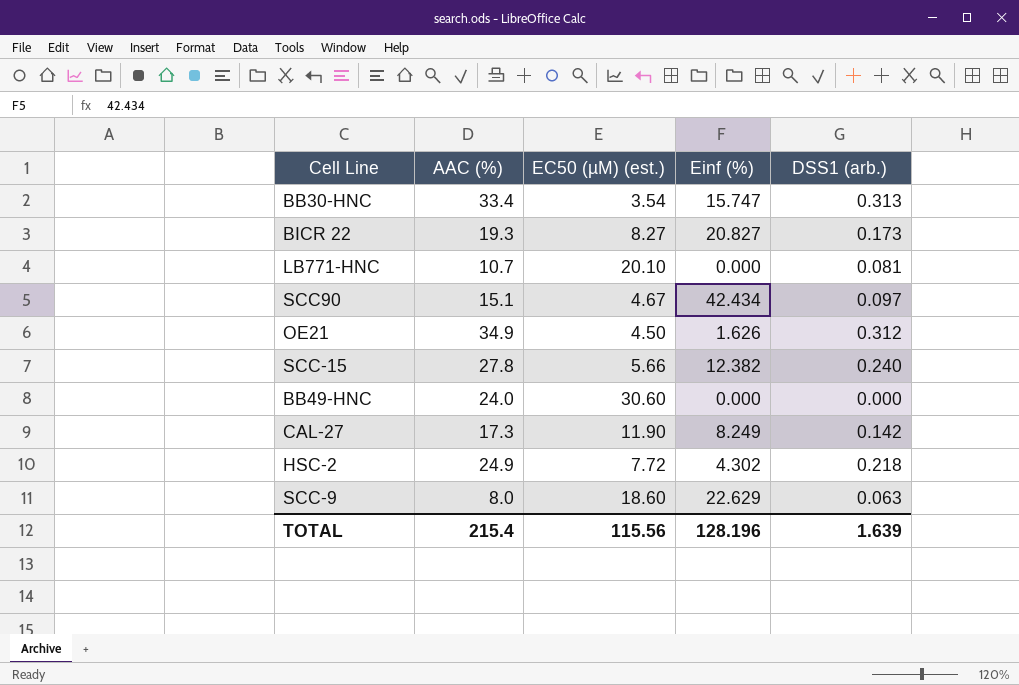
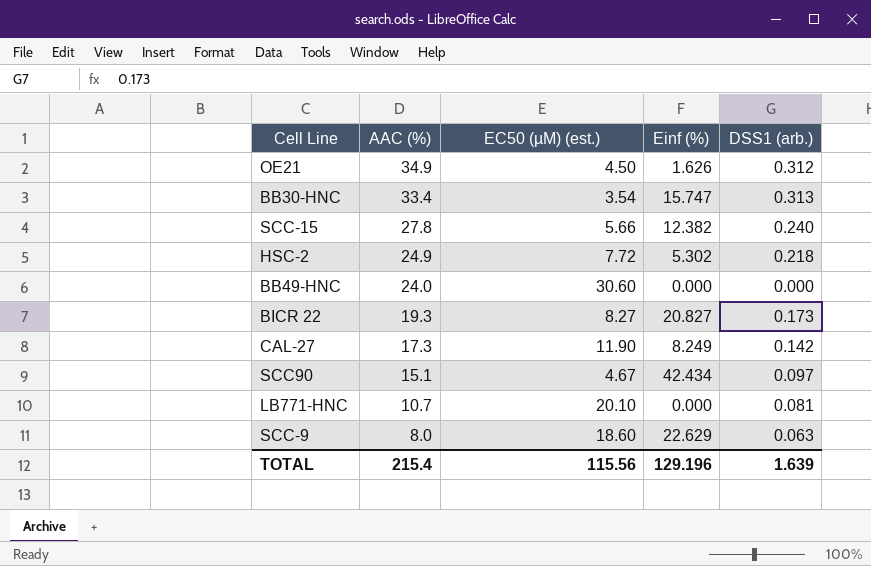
row order: none -> AAC (%) descending
HSC-2 | Einf (%): 4.302 -> 5.302
TOTAL | Einf (%): 128.196 -> 129.196

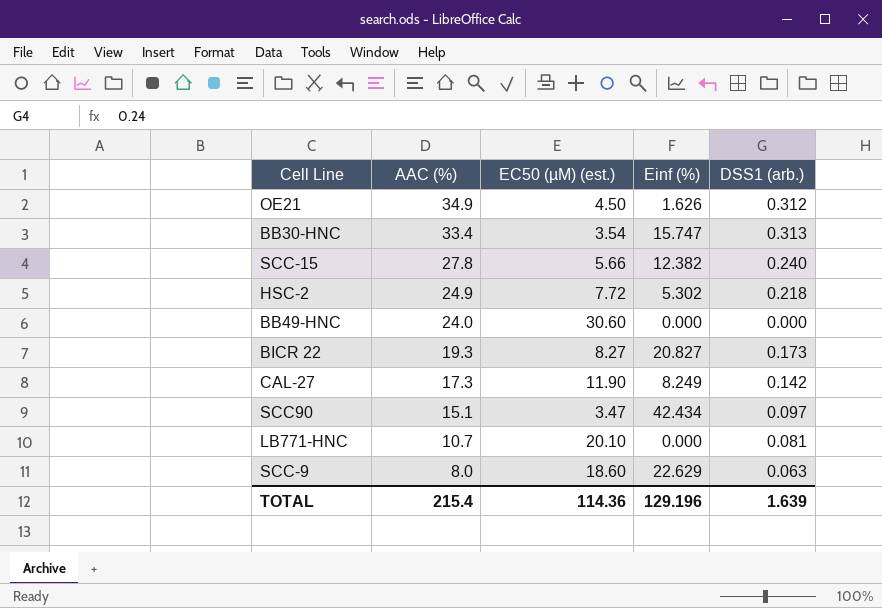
SCC90 | EC50 (µM) (est.): 4.67 -> 3.47
TOTAL | EC50 (µM) (est.): 115.56 -> 114.36

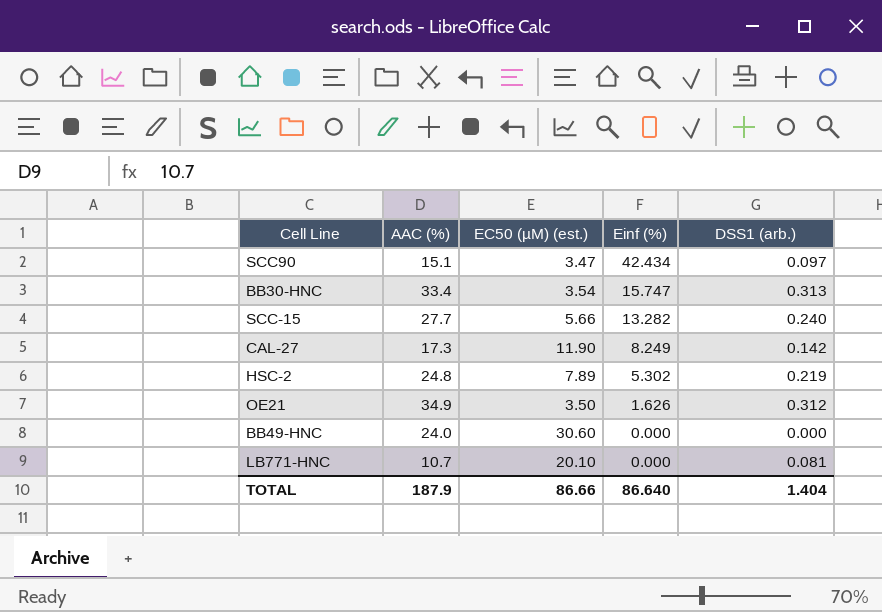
row order: AAC (%) descending -> Einf (%) descending
row BICR 22: 19.3 | 8.27 | 20.827 | 0.173 -> none
row SCC-9: 8.0 | 18.60 | 22.629 | 0.063 -> none
SCC-15 | AAC (%): 27.8 -> 27.7
SCC-15 | Einf (%): 12.382 -> 13.282
HSC-2 | AAC (%): 24.9 -> 24.8
HSC-2 | EC50 (µM) (est.): 7.72 -> 7.89
HSC-2 | DSS1 (arb.): 0.218 -> 0.219
OE21 | EC50 (µM) (est.): 4.50 -> 3.50
TOTAL | AAC (%): 215.4 -> 187.9
TOTAL | EC50 (µM) (est.): 114.36 -> 86.66
TOTAL | Einf (%): 129.196 -> 86.640
TOTAL | DSS1 (arb.): 1.639 -> 1.404

